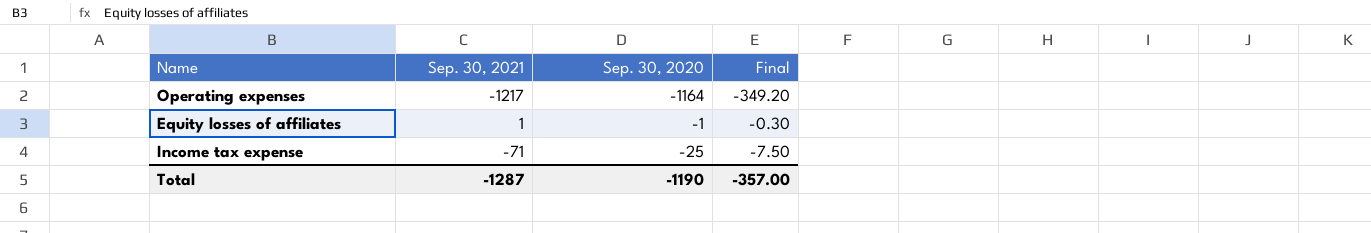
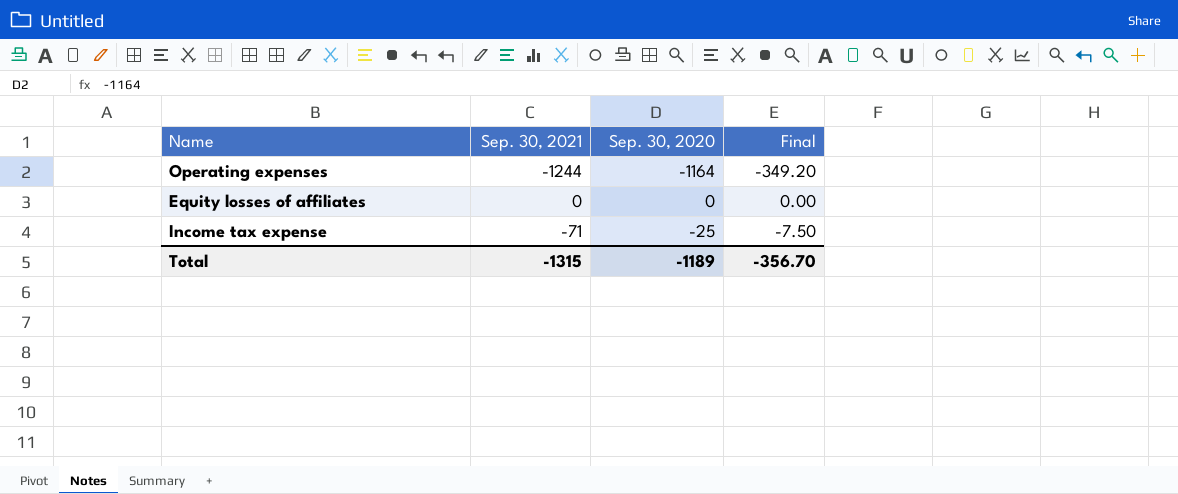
Operating expenses | Sep. 30, 2021: -1217 -> -1244
Equity losses of affiliates | Sep. 30, 2021: 1 -> 0
Equity losses of affiliates | Sep. 30, 2020: -1 -> 0
Equity losses of affiliates | Final: -0.30 -> 0.00
Total | Sep. 30, 2021: -1287 -> -1315
Total | Sep. 30, 2020: -1190 -> -1189
Total | Final: -357.00 -> -356.70

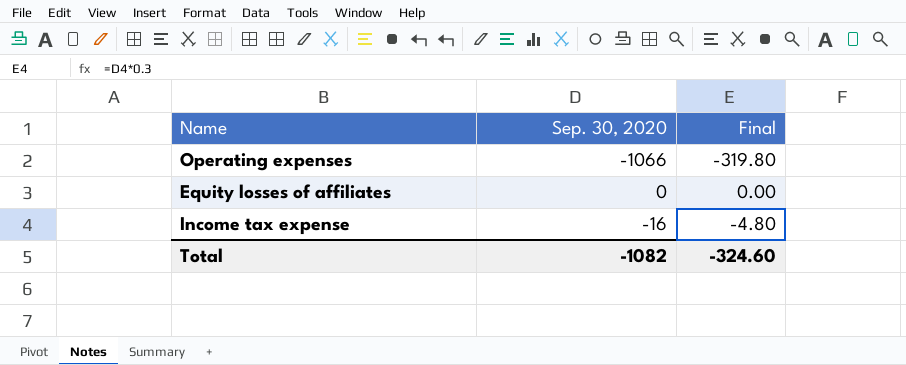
column Sep. 30, 2021 | position: 2 -> none
Operating expenses | Sep. 30, 2020: -1164 -> -1066
Operating expenses | Final: -349.20 -> -319.80
Income tax expense | Sep. 30, 2020: -25 -> -16
Income tax expense | Final: -7.50 -> -4.80
Total | Sep. 30, 2020: -1189 -> -1082
Total | Final: -356.70 -> -324.60

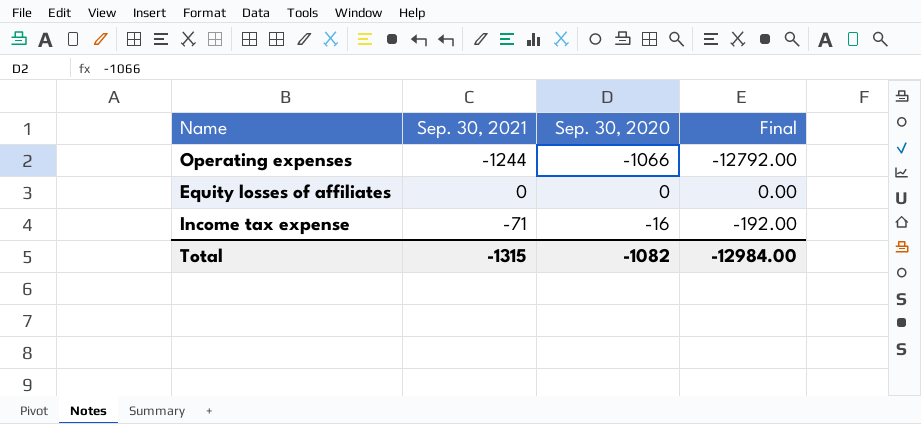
column Sep. 30, 2021 | position: none -> 2
column Final | formula: [Sep. 30, 2020] * 0.3 -> [Sep. 30, 2020] * 12
Total | Final: -324.60 -> -12984.00

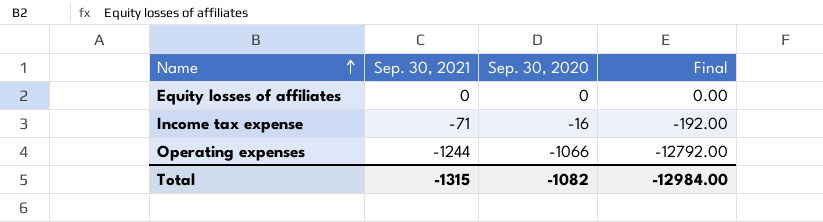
row order: none -> Name ascending

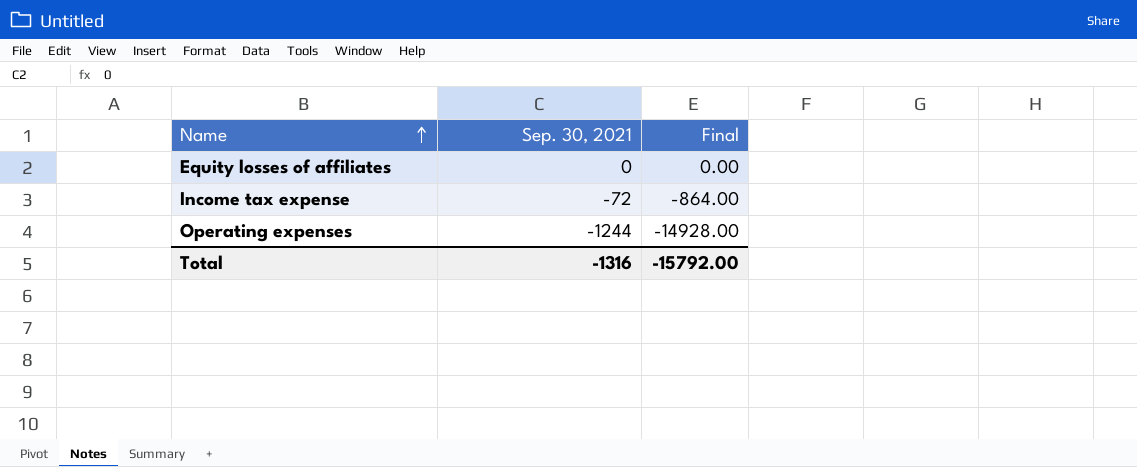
column Sep. 30, 2020 | position: 3 -> none
column Final | formula: [Sep. 30, 2020] * 12 -> [Sep. 30, 2021] * 12
Income tax expense | Sep. 30, 2021: -71 -> -72
Total | Sep. 30, 2021: -1315 -> -1316
Total | Final: -12984.00 -> -15792.00

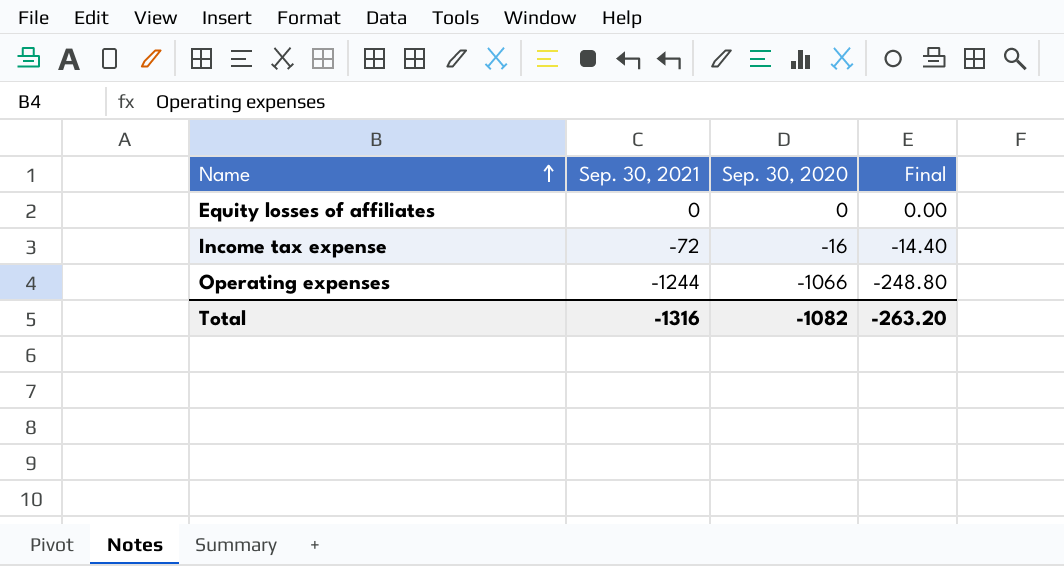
column Sep. 30, 2020 | position: none -> 3
column Final | formula: [Sep. 30, 2021] * 12 -> [Sep. 30, 2021] * 0.2
Total | Final: -15792.00 -> -263.20

